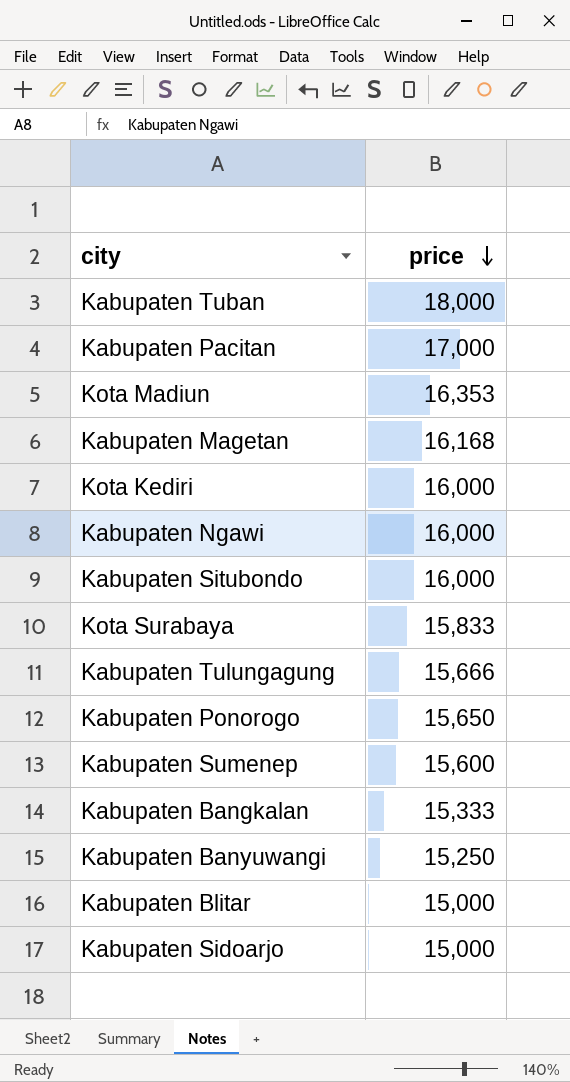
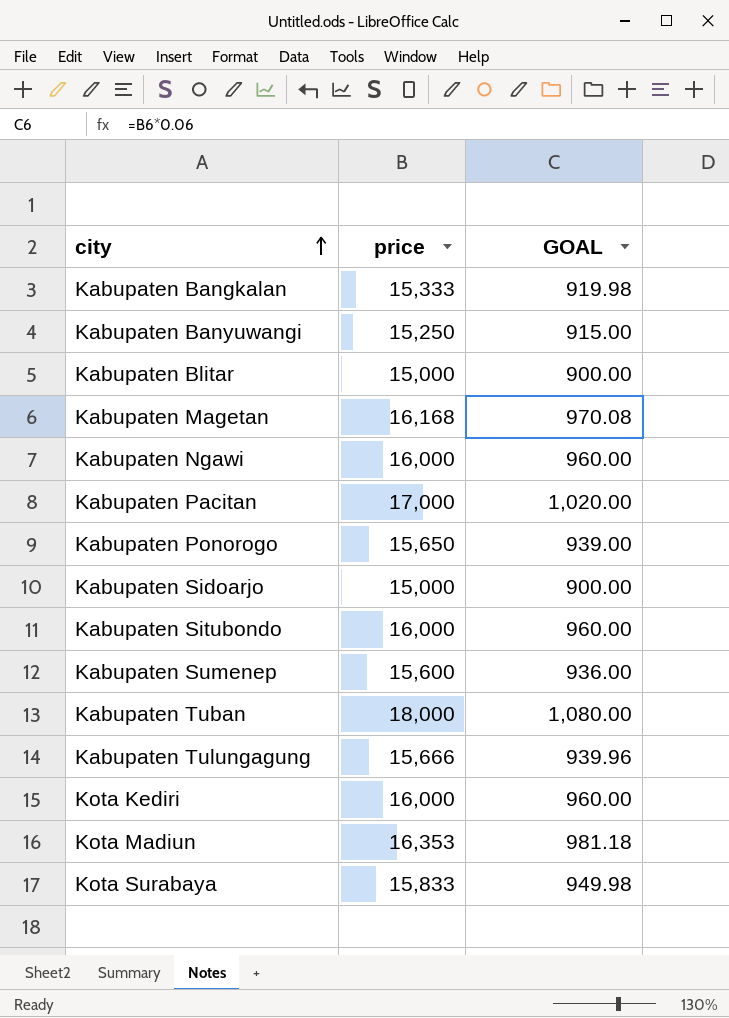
row order: price descending -> city ascending
column GOAL | formula: none -> [price] * 0.06

